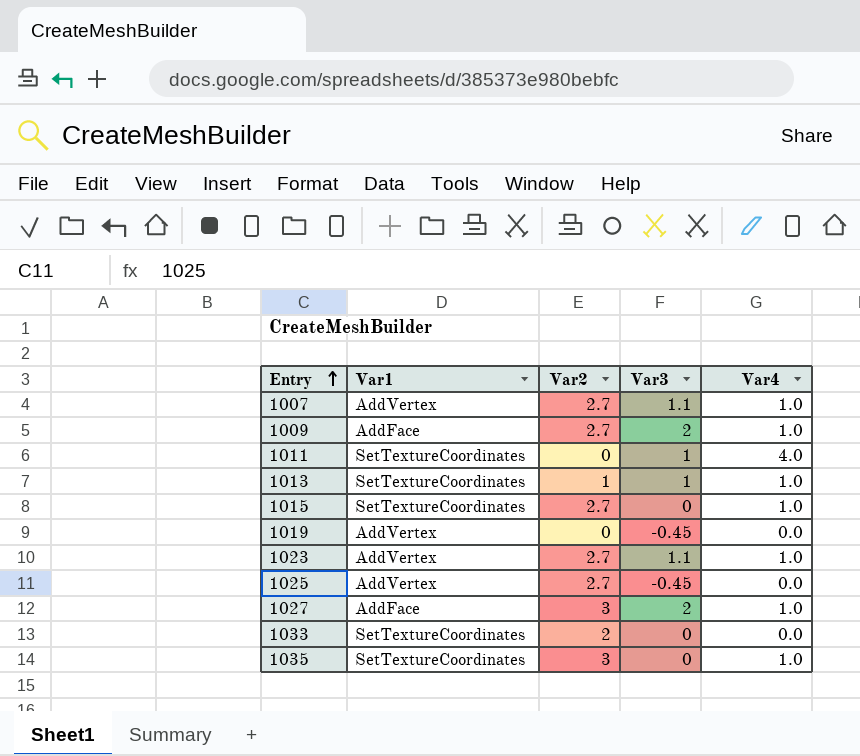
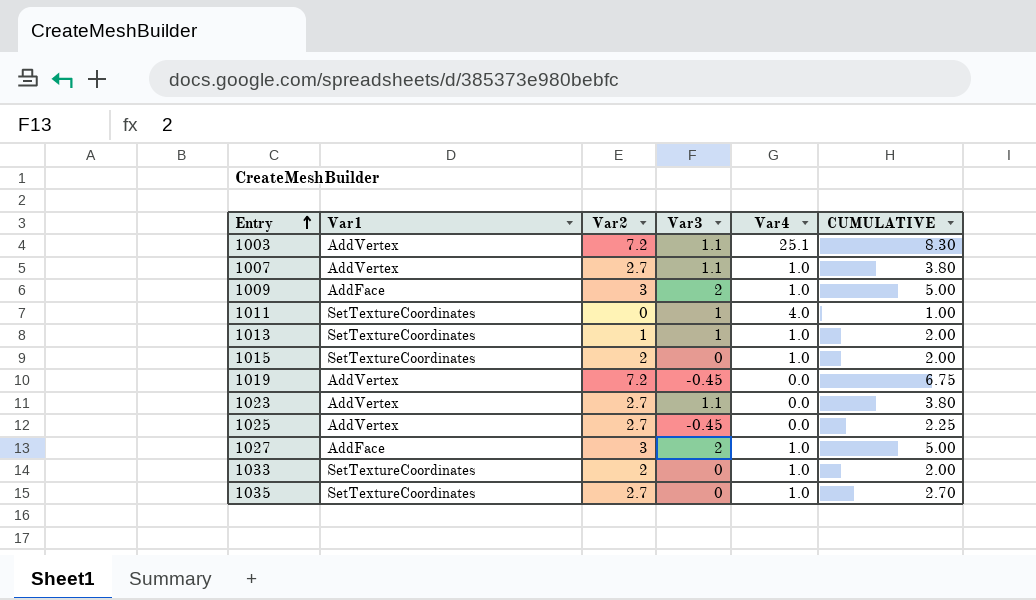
column CUMULATIVE | formula: none -> [Var2] + [Var3]
row 1003: none -> AddVertex | 7.2 | 1.1 | 25.1 | 8.30
1009 | Var2: 2.7 -> 3
1015 | Var2: 2.7 -> 2
1019 | Var2: 0 -> 7.2
1023 | Var4: 1.0 -> 0.0
1033 | Var4: 0.0 -> 1.0
1035 | Var2: 3 -> 2.7

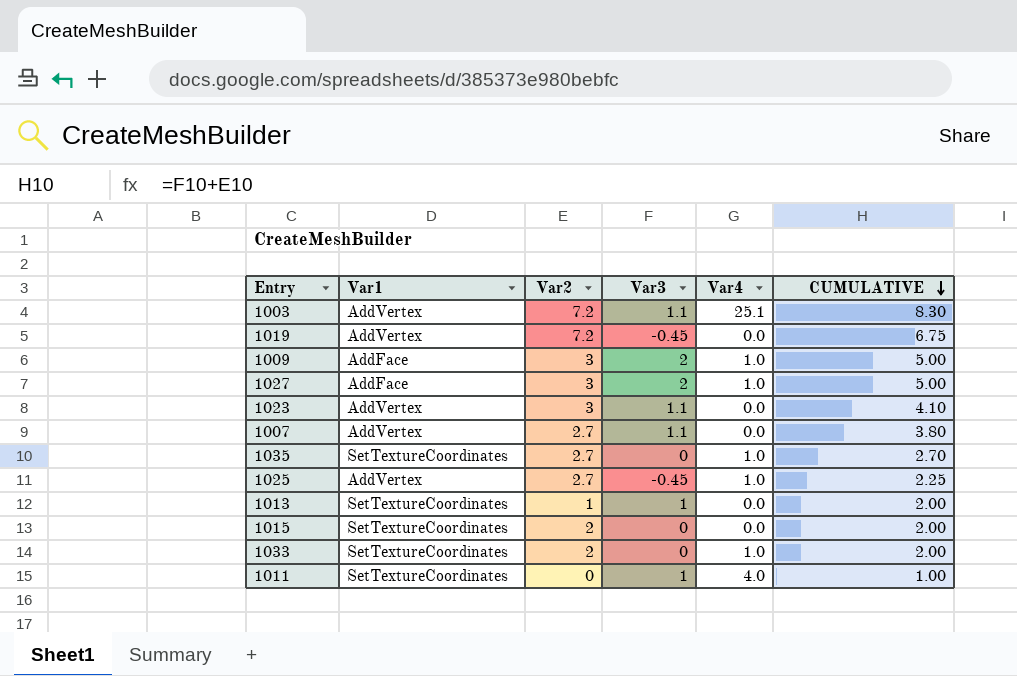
row order: Entry ascending -> CUMULATIVE descending
1023 | Var2: 2.7 -> 3
1023 | CUMULATIVE: 3.80 -> 4.10
1007 | Var4: 1.0 -> 0.0
1025 | Var4: 0.0 -> 1.0
1013 | Var4: 1.0 -> 0.0
1015 | Var4: 1.0 -> 0.0

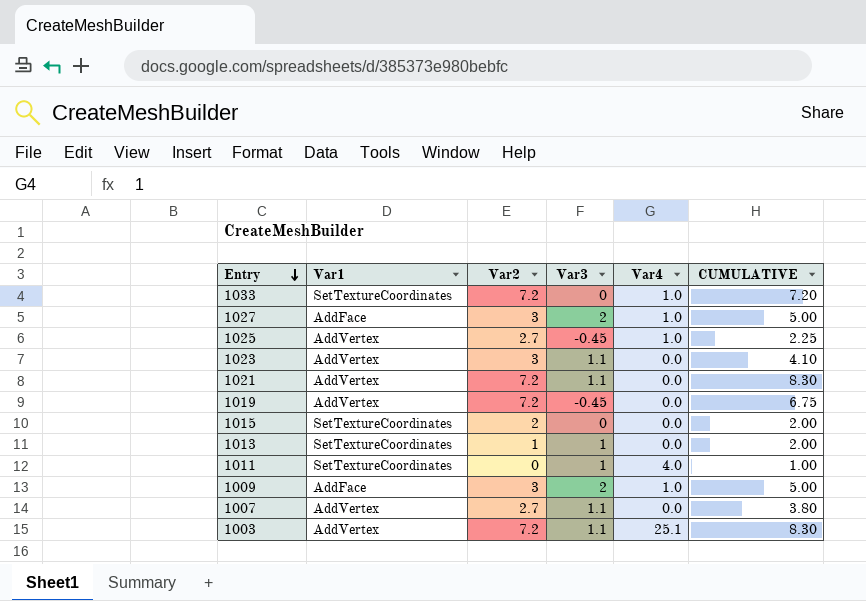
row order: CUMULATIVE descending -> Entry descending
row 1035: SetTextureCoordinates | 2.7 | 0 | 1.0 | 2.70 -> none
1033 | Var2: 2 -> 7.2
1033 | CUMULATIVE: 2.00 -> 7.20
row 1021: none -> AddVertex | 7.2 | 1.1 | 0.0 | 8.30

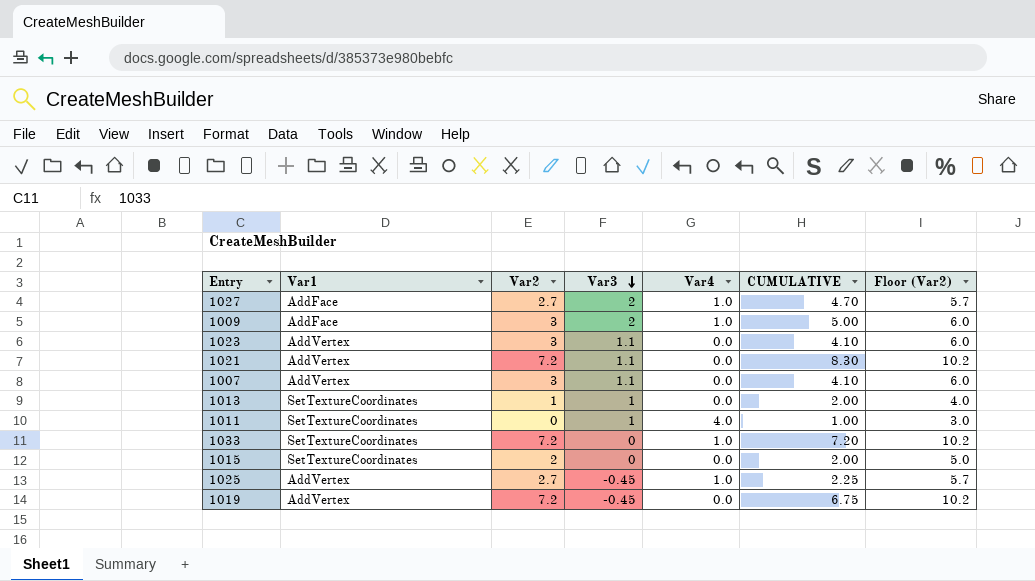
row order: Entry descending -> Var3 descending
column Floor (Var2) | formula: none -> [Var2] + 3
row 1003: AddVertex | 7.2 | 1.1 | 25.1 | 8.30 -> none
1027 | Var2: 3 -> 2.7
1027 | CUMULATIVE: 5.00 -> 4.70
1007 | Var2: 2.7 -> 3
1007 | CUMULATIVE: 3.80 -> 4.10

